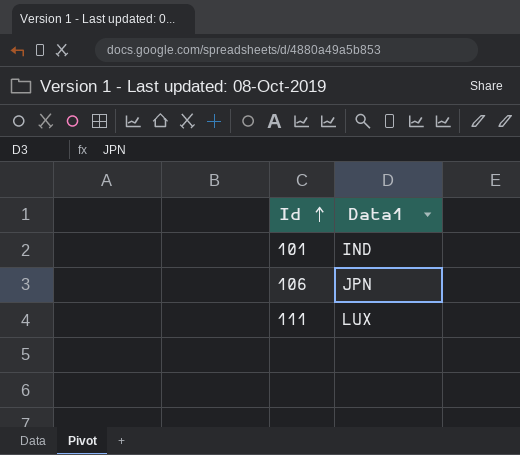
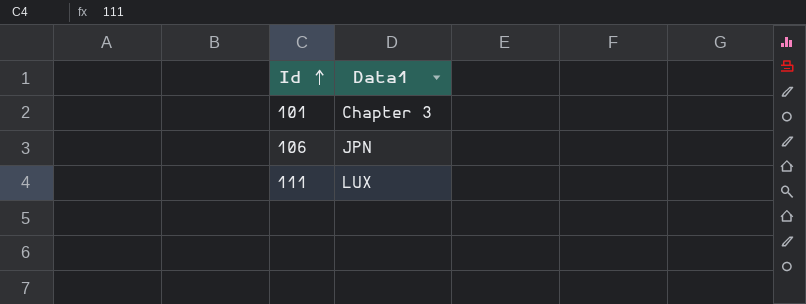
101 | Data1: IND -> Chapter 3

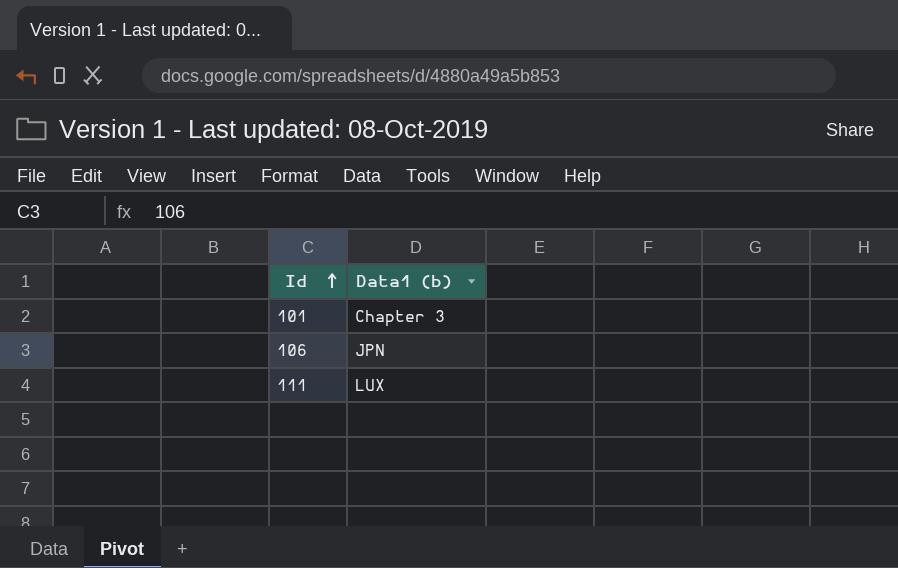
column name: Data1 -> Data1 (b)

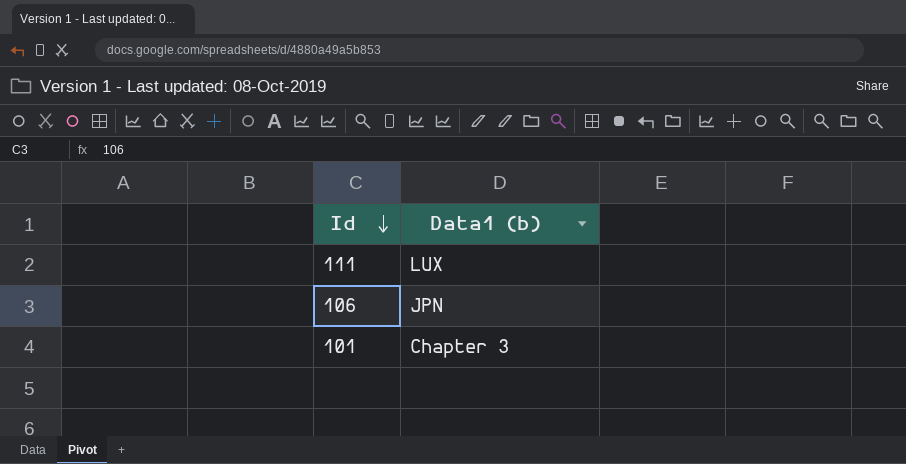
row order: Id ascending -> Id descending

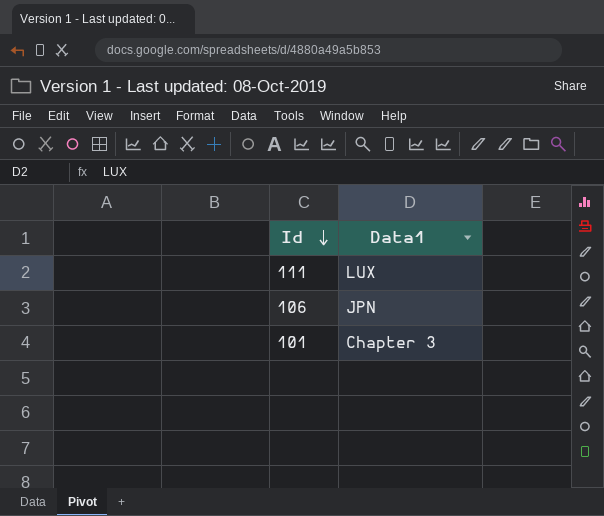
column name: Data1 (b) -> Data1

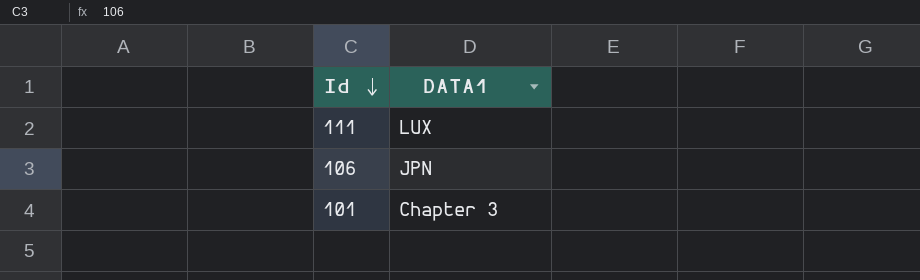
column name: Data1 -> DATA1

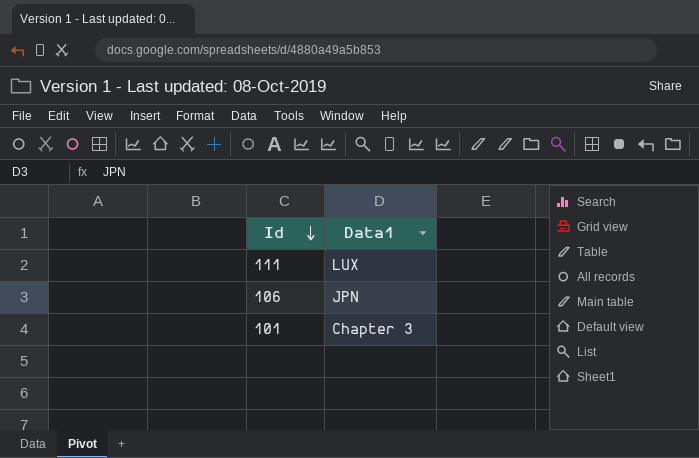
column name: DATA1 -> Data1

